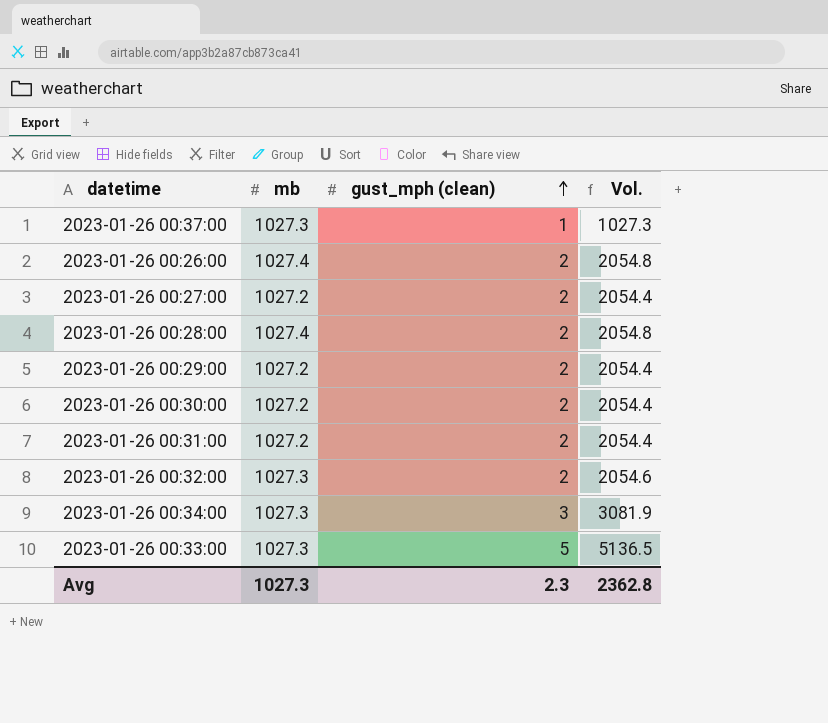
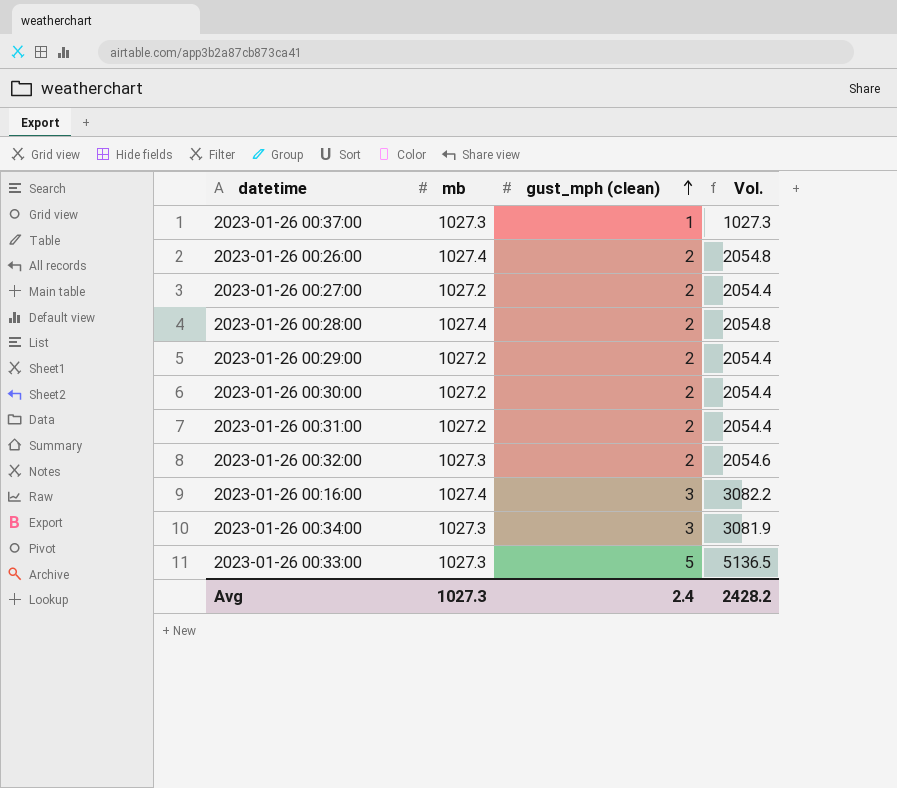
row 2023-01-26 00:16:00: none -> 1027.4 | 3 | 3082.2
Avg | gust_mph (clean): 2.3 -> 2.4
Avg | Vol.: 2362.8 -> 2428.2

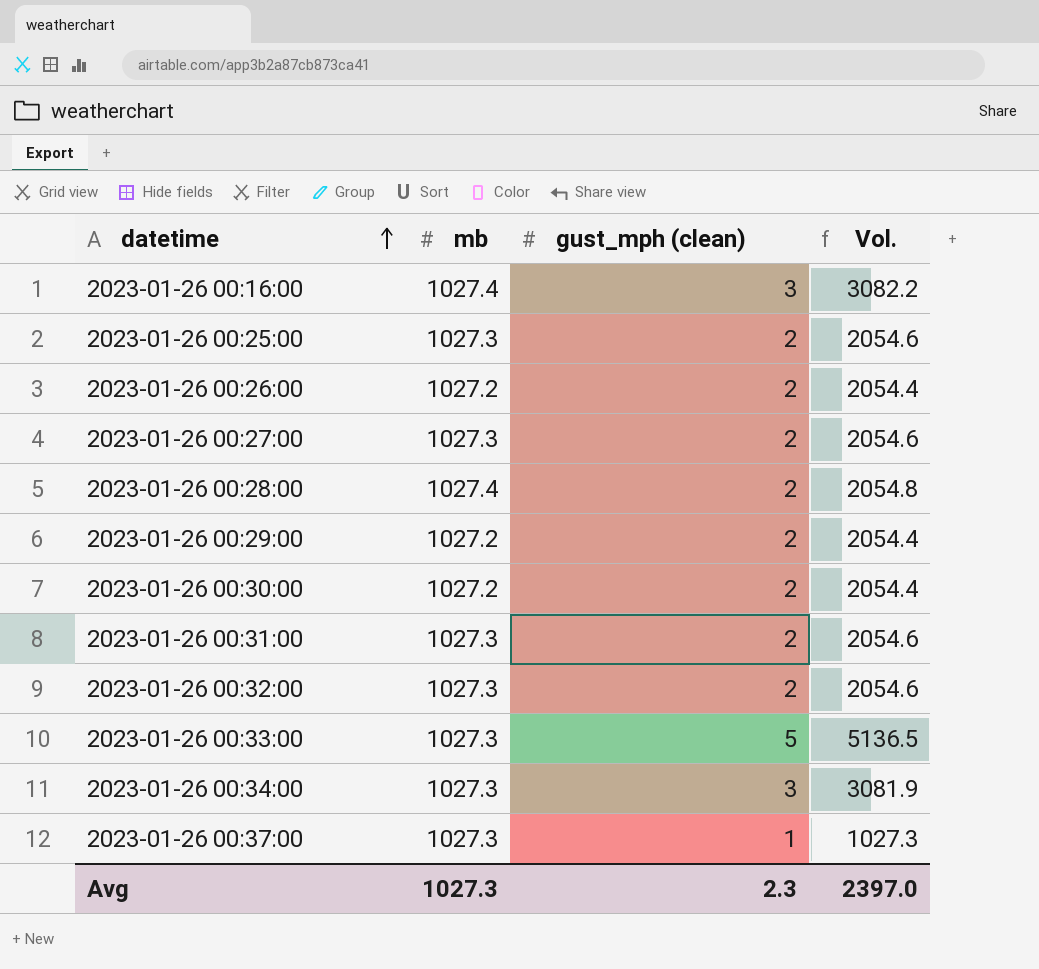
row order: gust_mph (clean) ascending -> datetime ascending
row 2023-01-26 00:25:00: none -> 1027.3 | 2 | 2054.6
2023-01-26 00:26:00 | mb: 1027.4 -> 1027.2
2023-01-26 00:26:00 | Vol.: 2054.8 -> 2054.4
2023-01-26 00:27:00 | mb: 1027.2 -> 1027.3
2023-01-26 00:27:00 | Vol.: 2054.4 -> 2054.6
2023-01-26 00:31:00 | mb: 1027.2 -> 1027.3
2023-01-26 00:31:00 | Vol.: 2054.4 -> 2054.6
Avg | gust_mph (clean): 2.4 -> 2.3
Avg | Vol.: 2428.2 -> 2397.0

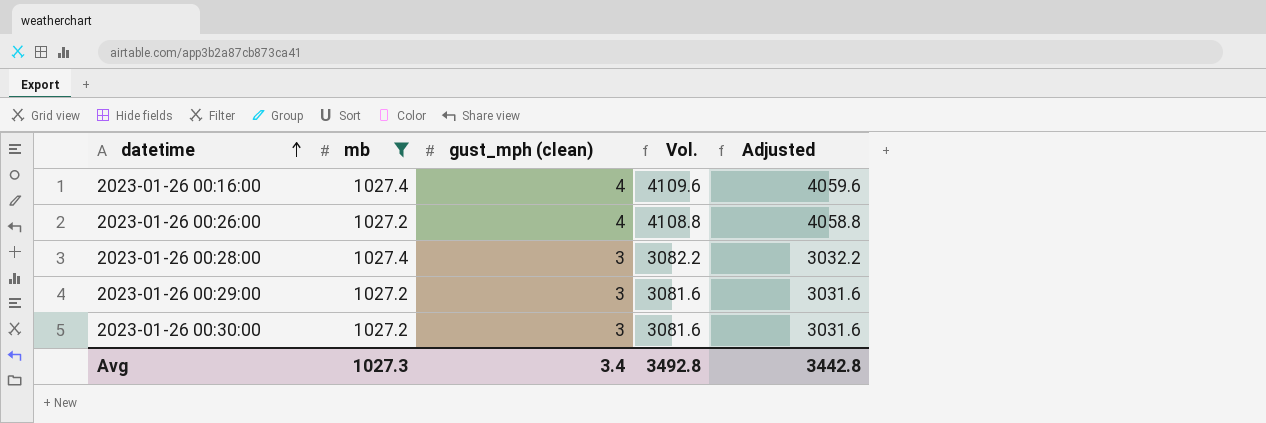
filter: none -> mb != 1027.3
column Adjusted | formula: none -> [Vol.] - 50
2023-01-26 00:16:00 | gust_mph (clean): 3 -> 4
2023-01-26 00:16:00 | Vol.: 3082.2 -> 4109.6
2023-01-26 00:26:00 | gust_mph (clean): 2 -> 4
2023-01-26 00:26:00 | Vol.: 2054.4 -> 4108.8
2023-01-26 00:28:00 | gust_mph (clean): 2 -> 3
2023-01-26 00:28:00 | Vol.: 2054.8 -> 3082.2
2023-01-26 00:29:00 | gust_mph (clean): 2 -> 3
2023-01-26 00:29:00 | Vol.: 2054.4 -> 3081.6
2023-01-26 00:30:00 | gust_mph (clean): 2 -> 3
2023-01-26 00:30:00 | Vol.: 2054.4 -> 3081.6
Avg | gust_mph (clean): 2.3 -> 3.4
Avg | Vol.: 2397.0 -> 3492.8

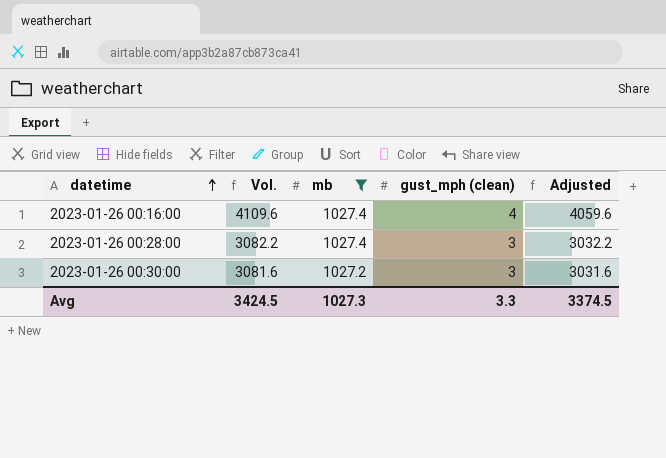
column Vol. | position: 4 -> 2
row 2023-01-26 00:26:00: 1027.2 | 4 | 4108.8 | 4058.8 -> none
row 2023-01-26 00:29:00: 1027.2 | 3 | 3081.6 | 3031.6 -> none
Avg | Vol.: 3492.8 -> 3424.5
Avg | gust_mph (clean): 3.4 -> 3.3
Avg | Adjusted: 3442.8 -> 3374.5

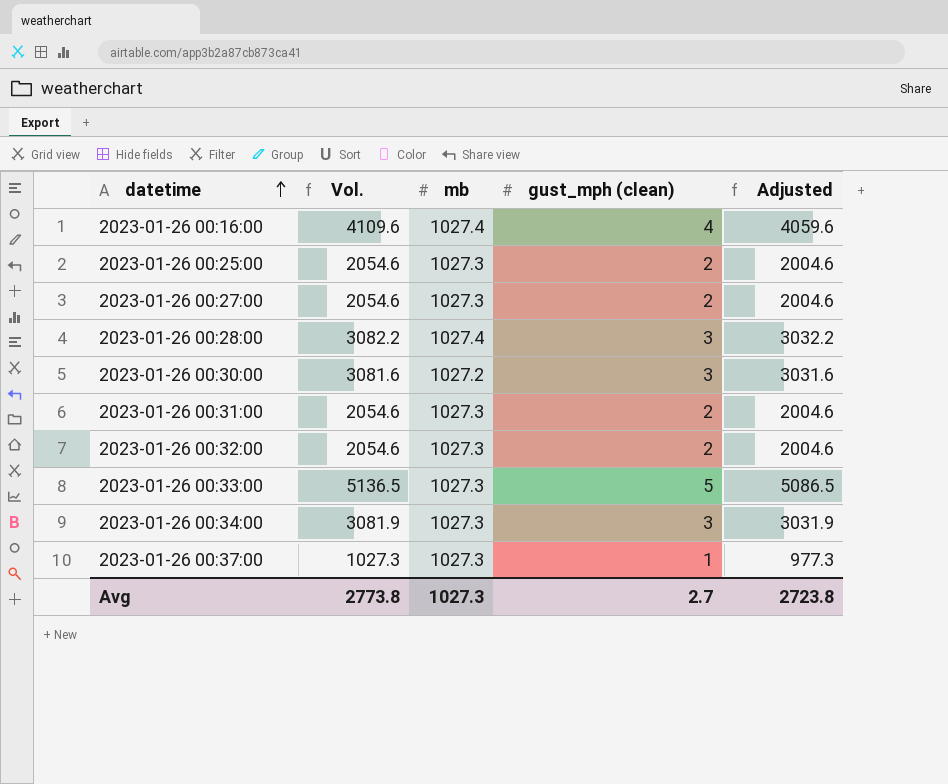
filter: mb != 1027.3 -> none
Avg | Vol.: 3424.5 -> 2773.8
Avg | gust_mph (clean): 3.3 -> 2.7
Avg | Adjusted: 3374.5 -> 2723.8

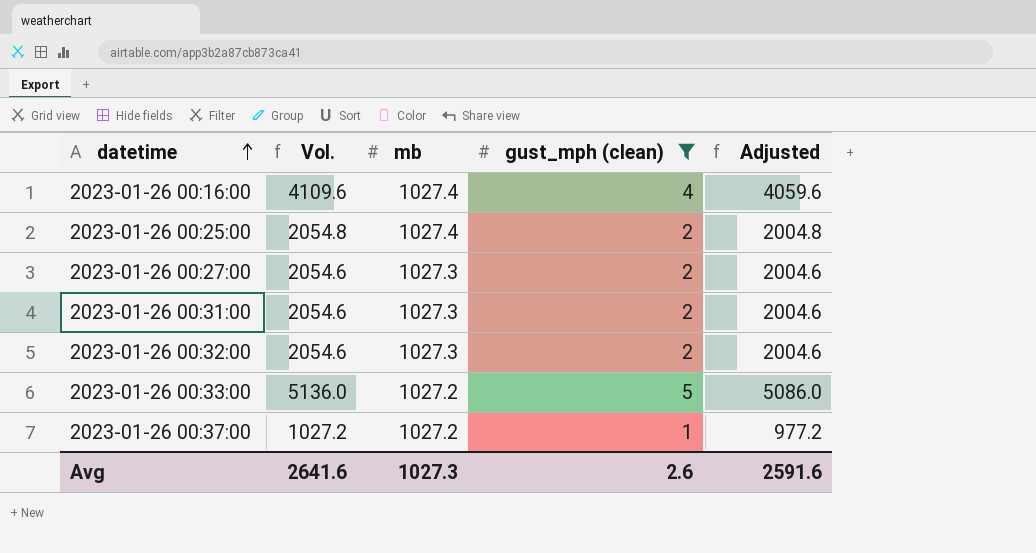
filter: none -> gust_mph (clean) != 3
2023-01-26 00:25:00 | Vol.: 2054.6 -> 2054.8
2023-01-26 00:25:00 | mb: 1027.3 -> 1027.4
2023-01-26 00:25:00 | Adjusted: 2004.6 -> 2004.8
2023-01-26 00:33:00 | Vol.: 5136.5 -> 5136.0
2023-01-26 00:33:00 | mb: 1027.3 -> 1027.2
2023-01-26 00:33:00 | Adjusted: 5086.5 -> 5086.0
2023-01-26 00:37:00 | Vol.: 1027.3 -> 1027.2
2023-01-26 00:37:00 | mb: 1027.3 -> 1027.2
2023-01-26 00:37:00 | Adjusted: 977.3 -> 977.2
Avg | Vol.: 2773.8 -> 2641.6
Avg | gust_mph (clean): 2.7 -> 2.6
Avg | Adjusted: 2723.8 -> 2591.6

